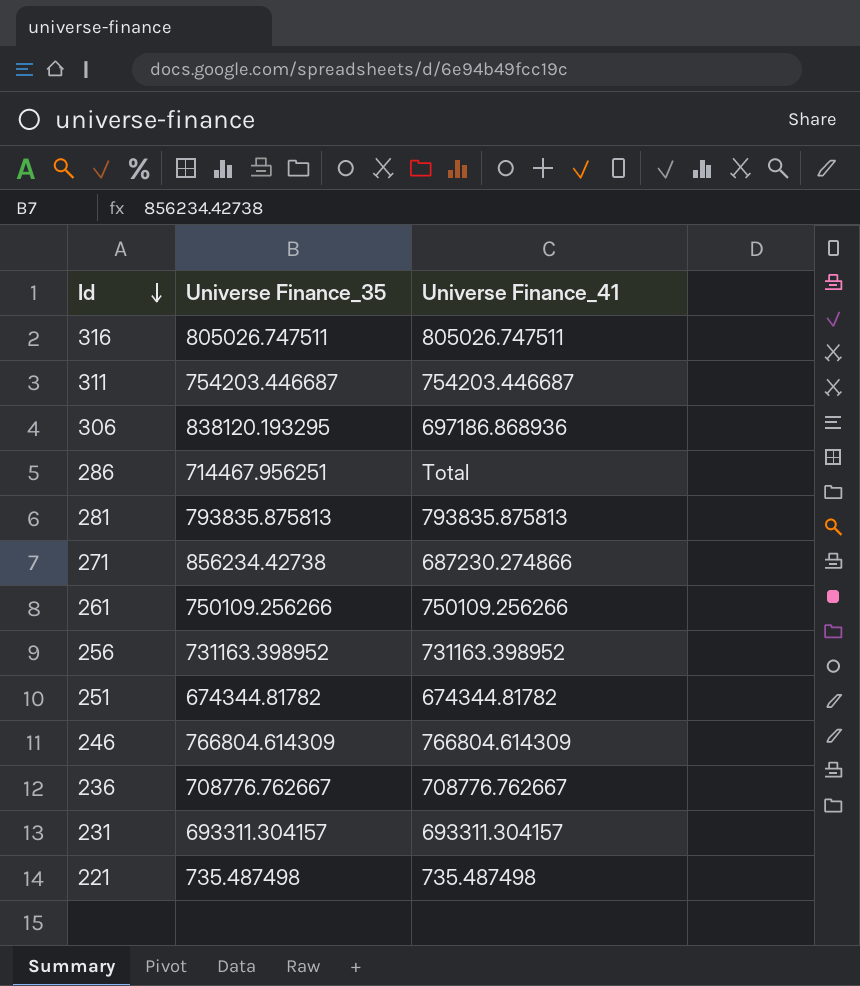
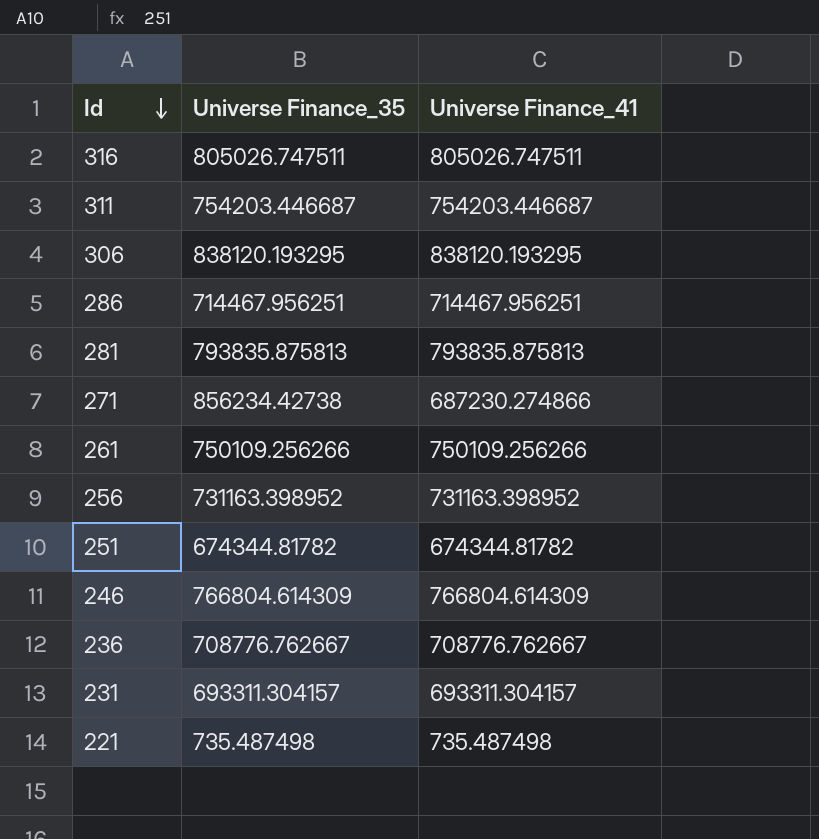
306 | Universe Finance_41: 697186.868936 -> 838120.193295
286 | Universe Finance_41: Total -> 714467.956251

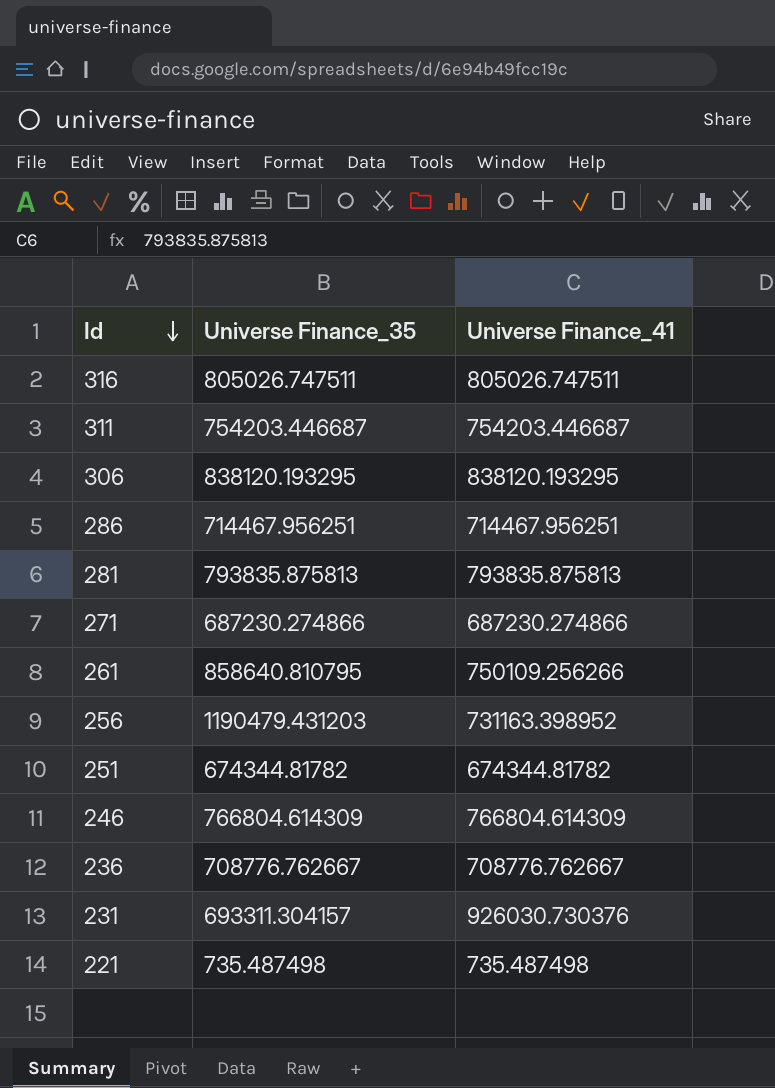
271 | Universe Finance_35: 856234.42738 -> 687230.274866
261 | Universe Finance_35: 750109.256266 -> 858640.810795
256 | Universe Finance_35: 731163.398952 -> 1190479.431203
231 | Universe Finance_41: 693311.304157 -> 926030.730376

